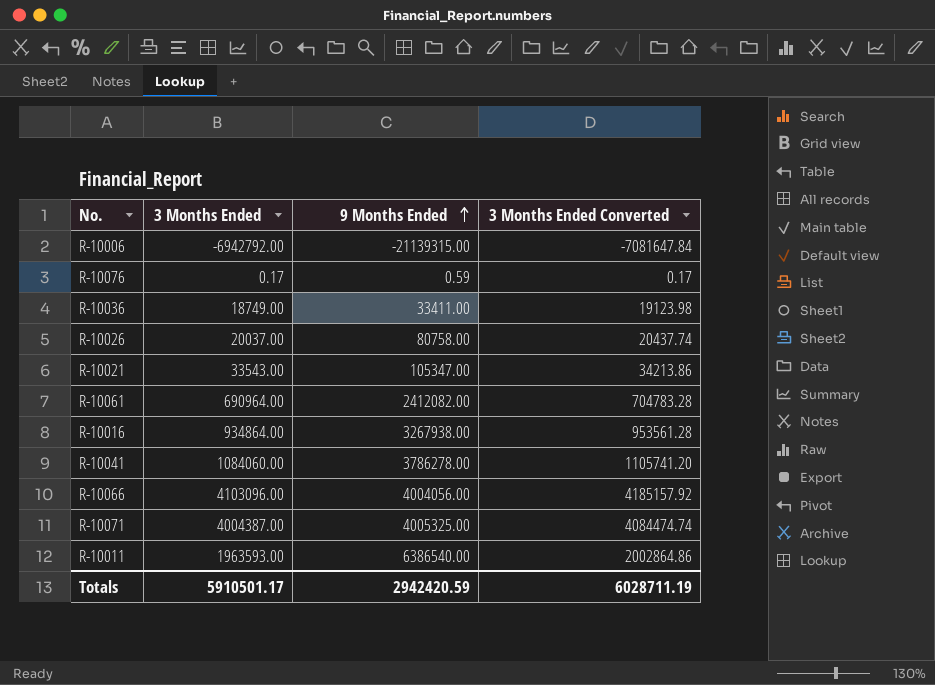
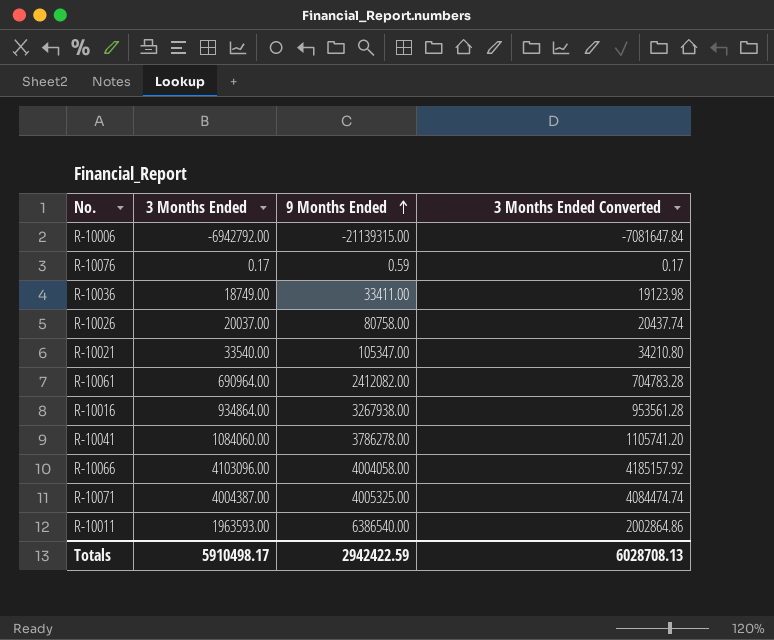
R-10021 | 3 Months Ended: 33543.00 -> 33540.00
R-10021 | 3 Months Ended Converted: 34213.86 -> 34210.80
R-10066 | 9 Months Ended: 4004056.00 -> 4004058.00
Totals | 3 Months Ended: 5910501.17 -> 5910498.17
Totals | 9 Months Ended: 2942420.59 -> 2942422.59
Totals | 3 Months Ended Converted: 6028711.19 -> 6028708.13

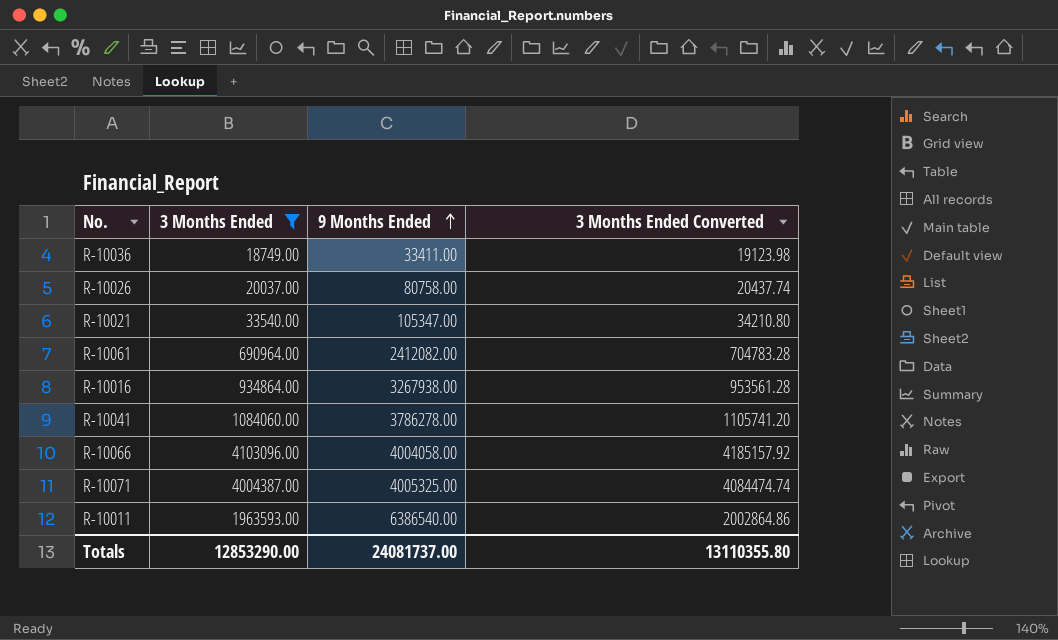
filter: none -> 3 Months Ended >= 18749.00
Totals | 3 Months Ended: 5910498.17 -> 12853290.00
Totals | 9 Months Ended: 2942422.59 -> 24081737.00
Totals | 3 Months Ended Converted: 6028708.13 -> 13110355.80

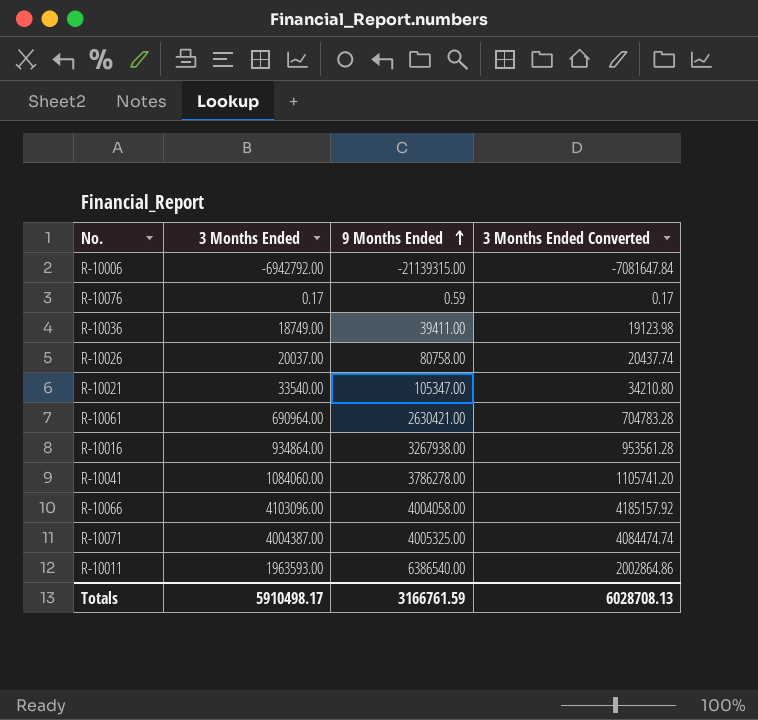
filter: 3 Months Ended >= 18749.00 -> none
R-10036 | 9 Months Ended: 33411.00 -> 39411.00
R-10061 | 9 Months Ended: 2412082.00 -> 2630421.00
Totals | 3 Months Ended: 12853290.00 -> 5910498.17
Totals | 9 Months Ended: 24081737.00 -> 3166761.59
Totals | 3 Months Ended Converted: 13110355.80 -> 6028708.13

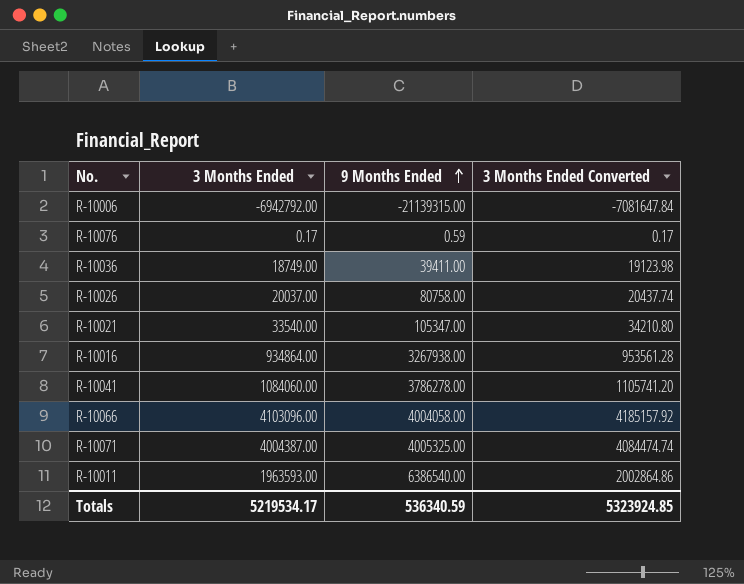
row R-10061: 690964.00 | 2630421.00 | 704783.28 -> none
Totals | 3 Months Ended: 5910498.17 -> 5219534.17
Totals | 9 Months Ended: 3166761.59 -> 536340.59
Totals | 3 Months Ended Converted: 6028708.13 -> 5323924.85

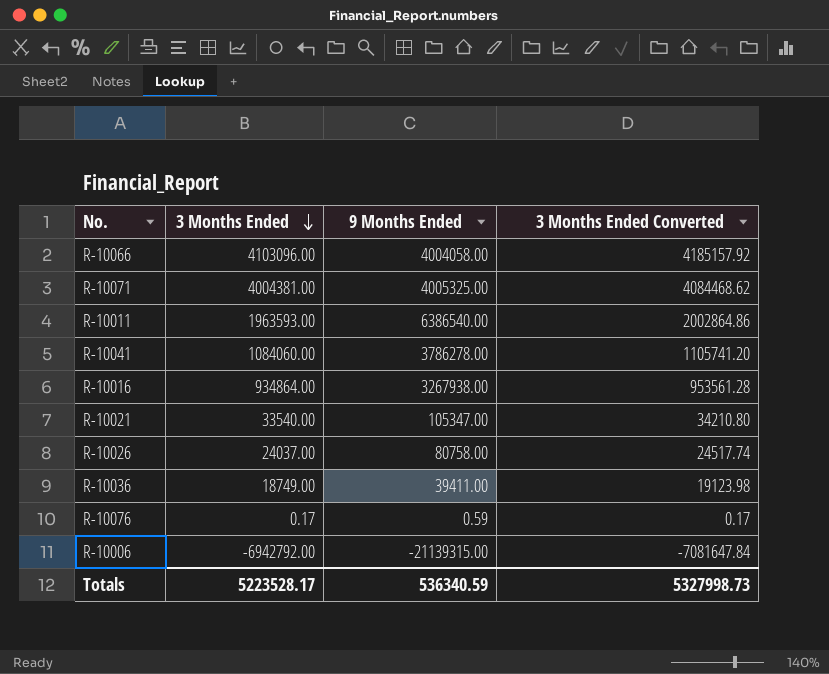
row order: 9 Months Ended ascending -> 3 Months Ended descending
R-10071 | 3 Months Ended: 4004387.00 -> 4004381.00
R-10071 | 3 Months Ended Converted: 4084474.74 -> 4084468.62
R-10026 | 3 Months Ended: 20037.00 -> 24037.00
R-10026 | 3 Months Ended Converted: 20437.74 -> 24517.74
Totals | 3 Months Ended: 5219534.17 -> 5223528.17
Totals | 3 Months Ended Converted: 5323924.85 -> 5327998.73

